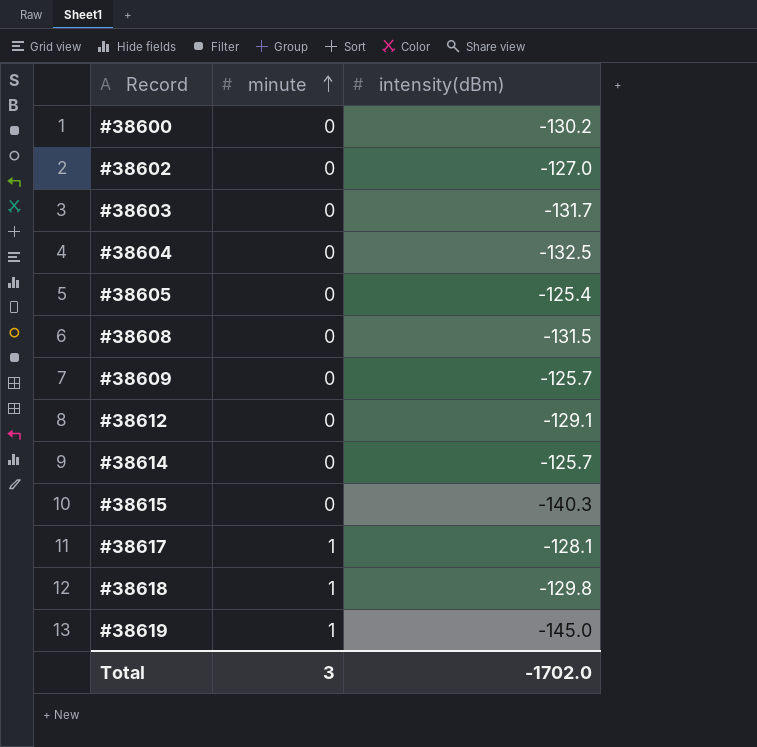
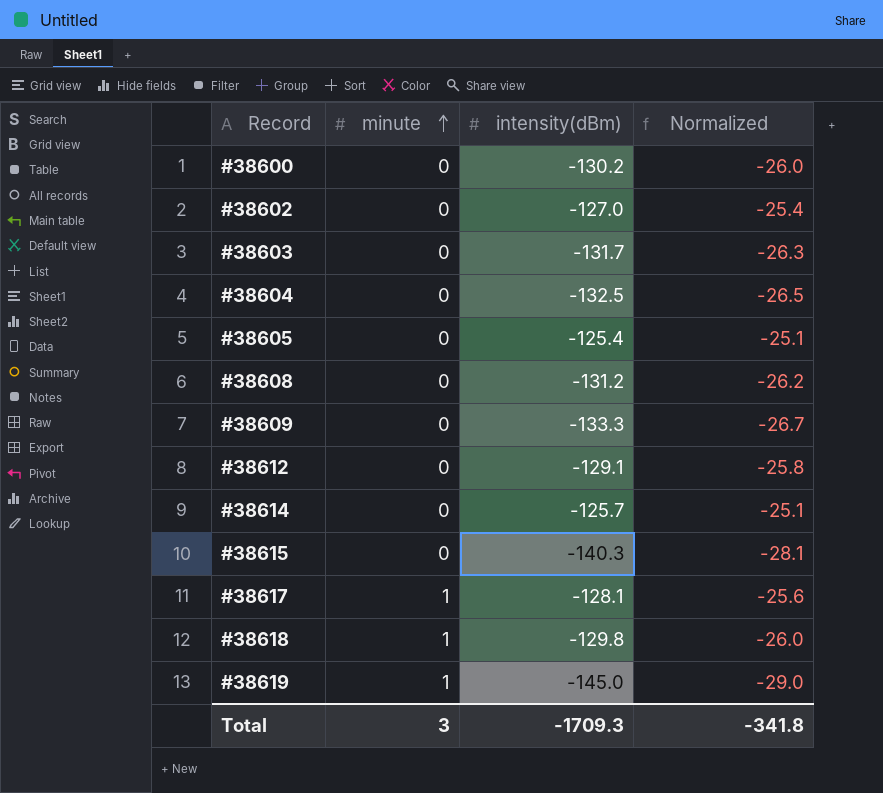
column Normalized | formula: none -> [intensity(dBm)] * 0.2
#38608 | intensity(dBm): -131.5 -> -131.2
#38609 | intensity(dBm): -125.7 -> -133.3
Total | intensity(dBm): -1702.0 -> -1709.3

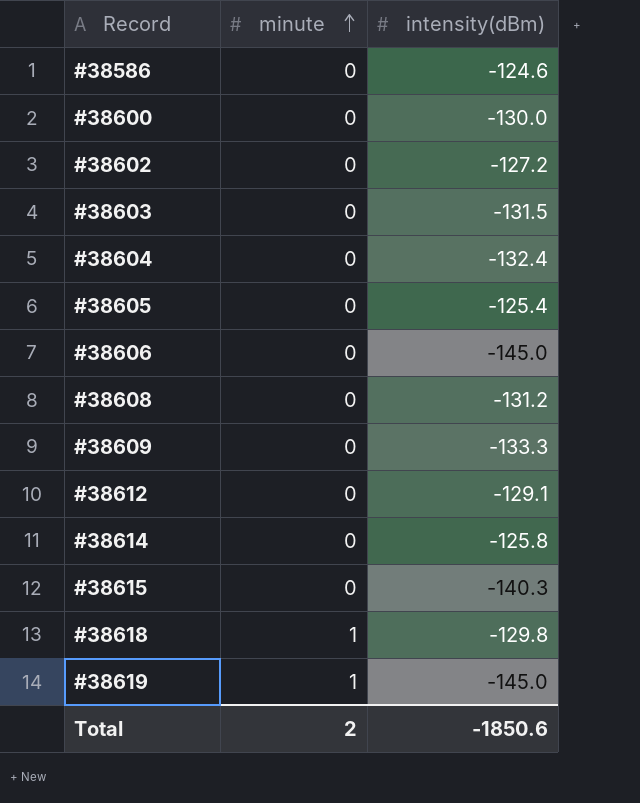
column Normalized | formula: [intensity(dBm)] * 0.2 -> none
row #38617: 1 | -128.1 | -25.6 -> none
row #38586: none -> 0 | -124.6
#38600 | intensity(dBm): -130.2 -> -130.0
#38602 | intensity(dBm): -127.0 -> -127.2
#38603 | intensity(dBm): -131.7 -> -131.5
#38604 | intensity(dBm): -132.5 -> -132.4
row #38606: none -> 0 | -145.0
#38614 | intensity(dBm): -125.7 -> -125.8
Total | minute: 3 -> 2
Total | intensity(dBm): -1709.3 -> -1850.6

